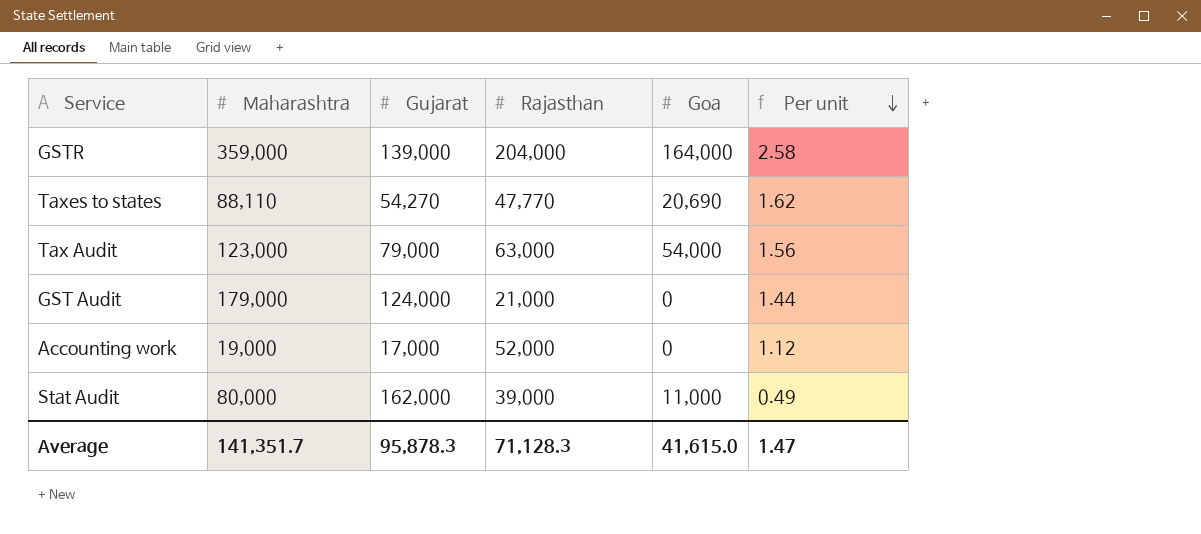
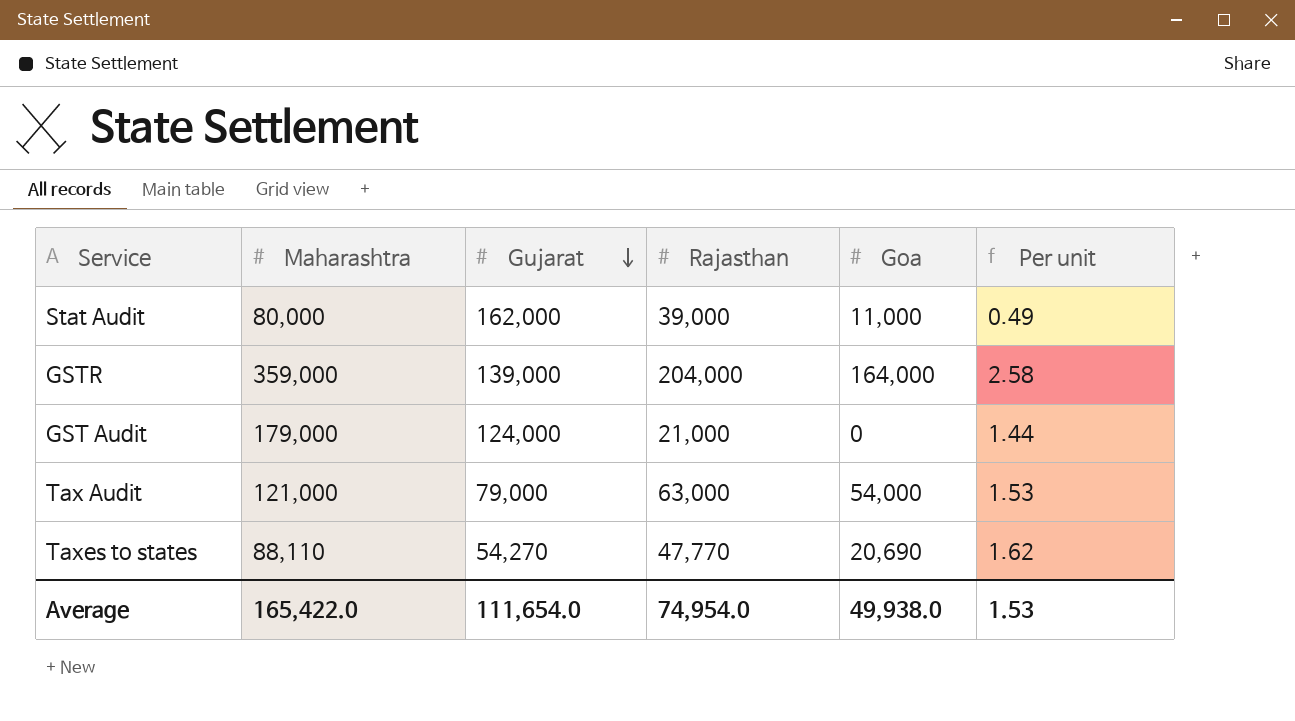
row order: Per unit descending -> Gujarat descending
row Accounting work: 19,000 | 17,000 | 52,000 | 0 | 1.12 -> none
Tax Audit | Maharashtra: 123,000 -> 121,000
Tax Audit | Per unit: 1.56 -> 1.53
Average | Maharashtra: 141,351.7 -> 165,422.0
Average | Gujarat: 95,878.3 -> 111,654.0
Average | Rajasthan: 71,128.3 -> 74,954.0
Average | Goa: 41,615.0 -> 49,938.0
Average | Per unit: 1.47 -> 1.53

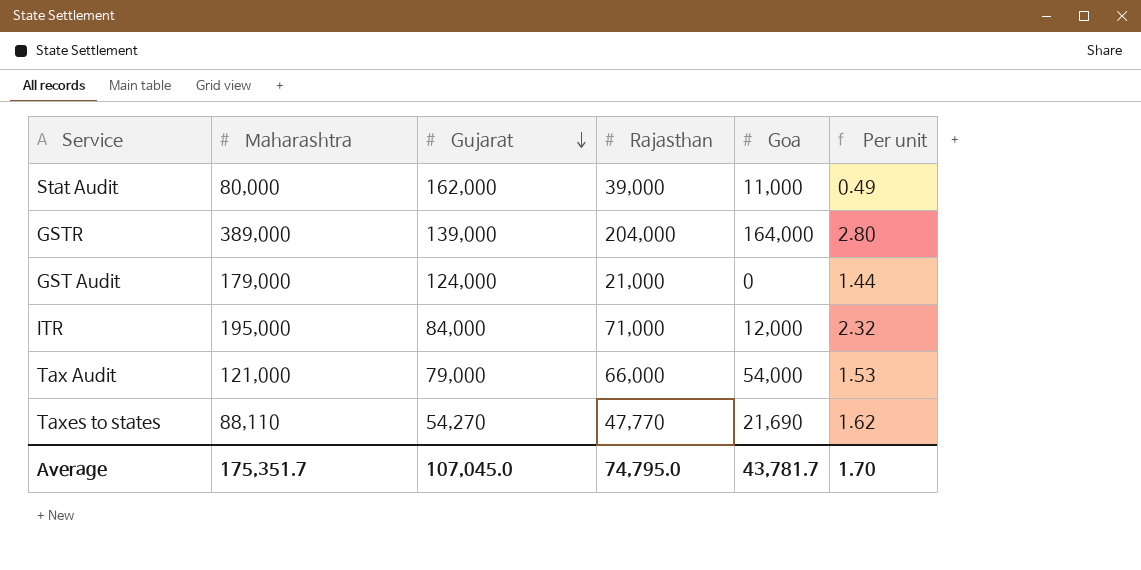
GSTR | Maharashtra: 359,000 -> 389,000
GSTR | Per unit: 2.58 -> 2.80
row ITR: none -> 195,000 | 84,000 | 71,000 | 12,000 | 2.32
Tax Audit | Rajasthan: 63,000 -> 66,000
Taxes to states | Goa: 20,690 -> 21,690
Average | Maharashtra: 165,422.0 -> 175,351.7
Average | Gujarat: 111,654.0 -> 107,045.0
Average | Rajasthan: 74,954.0 -> 74,795.0
Average | Goa: 49,938.0 -> 43,781.7
Average | Per unit: 1.53 -> 1.70

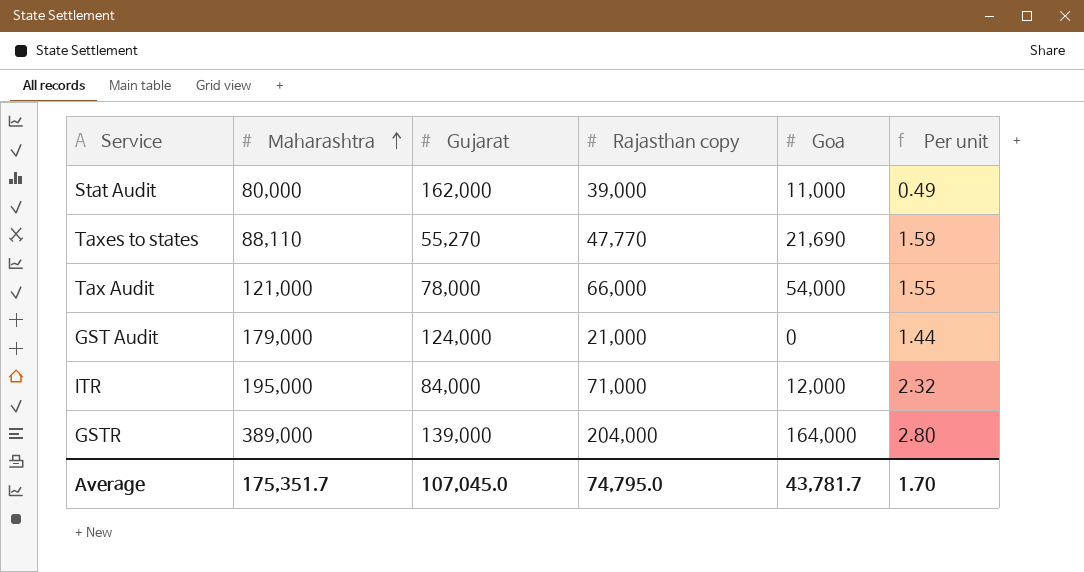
row order: Gujarat descending -> Maharashtra ascending
column name: Rajasthan -> Rajasthan copy
Taxes to states | Gujarat: 54,270 -> 55,270
Taxes to states | Per unit: 1.62 -> 1.59
Tax Audit | Gujarat: 79,000 -> 78,000
Tax Audit | Per unit: 1.53 -> 1.55

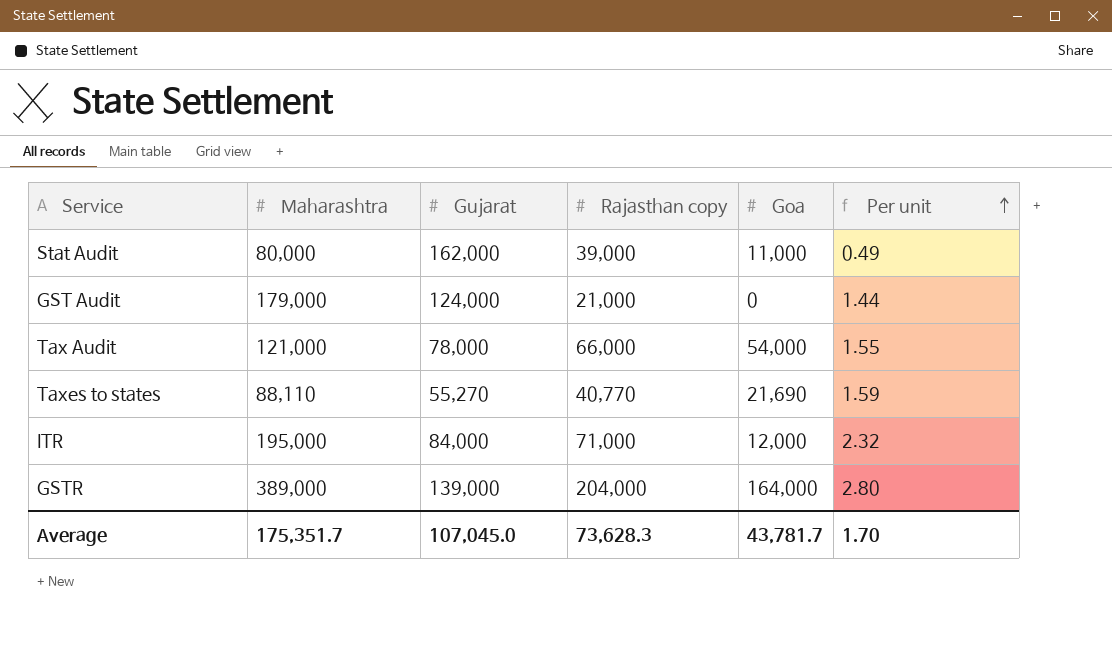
row order: Maharashtra ascending -> Per unit ascending
Taxes to states | Rajasthan copy: 47,770 -> 40,770
Average | Rajasthan copy: 74,795.0 -> 73,628.3

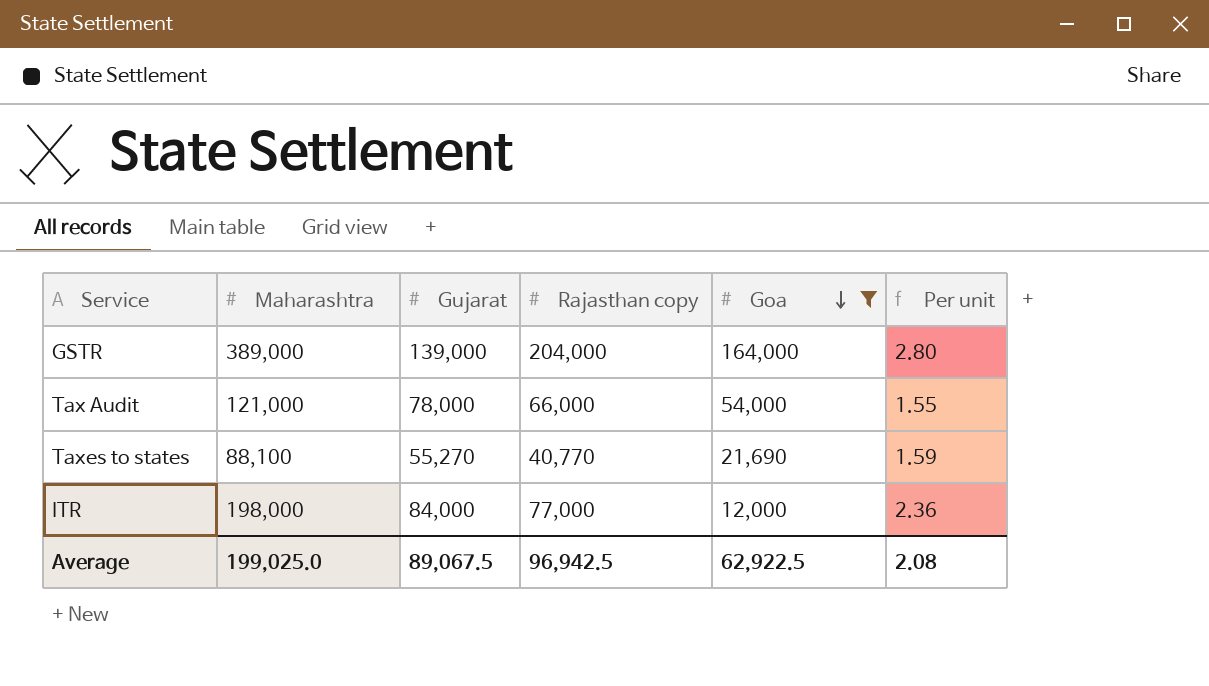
filter: none -> Goa >= 12,000
row order: Per unit ascending -> Goa descending
Taxes to states | Maharashtra: 88,110 -> 88,100
ITR | Maharashtra: 195,000 -> 198,000
ITR | Rajasthan copy: 71,000 -> 77,000
ITR | Per unit: 2.32 -> 2.36
Average | Maharashtra: 175,351.7 -> 199,025.0
Average | Gujarat: 107,045.0 -> 89,067.5
Average | Rajasthan copy: 73,628.3 -> 96,942.5
Average | Goa: 43,781.7 -> 62,922.5
Average | Per unit: 1.70 -> 2.08

